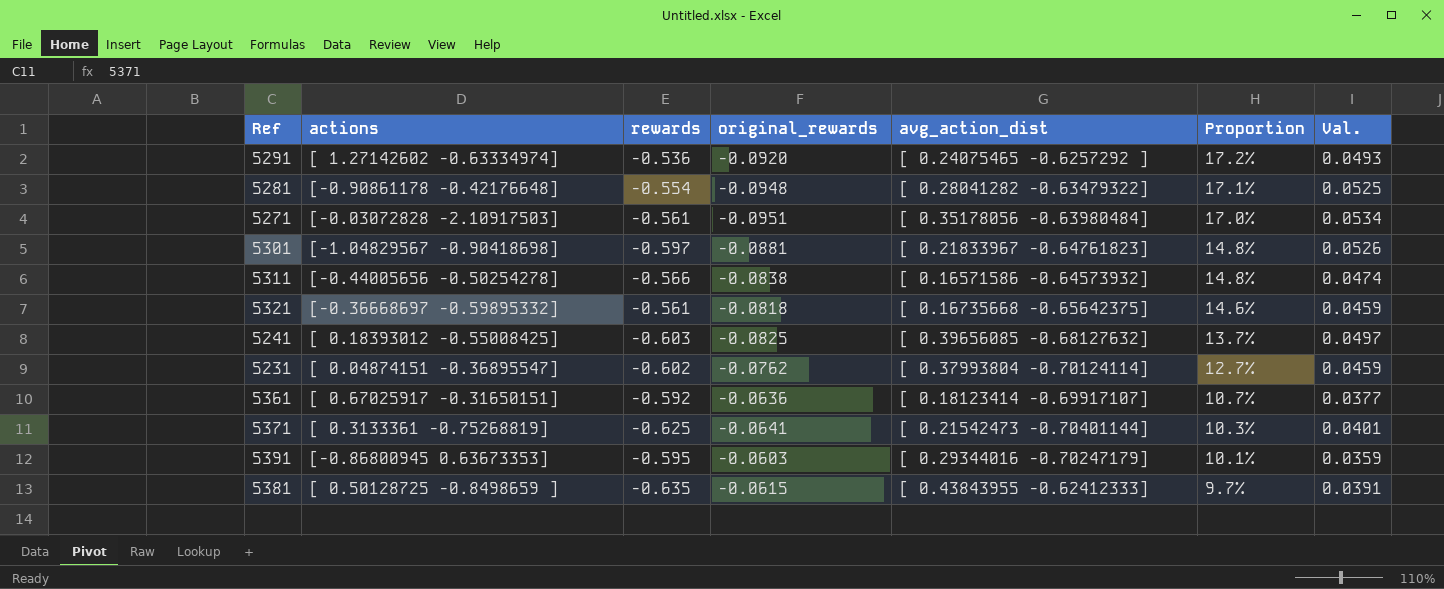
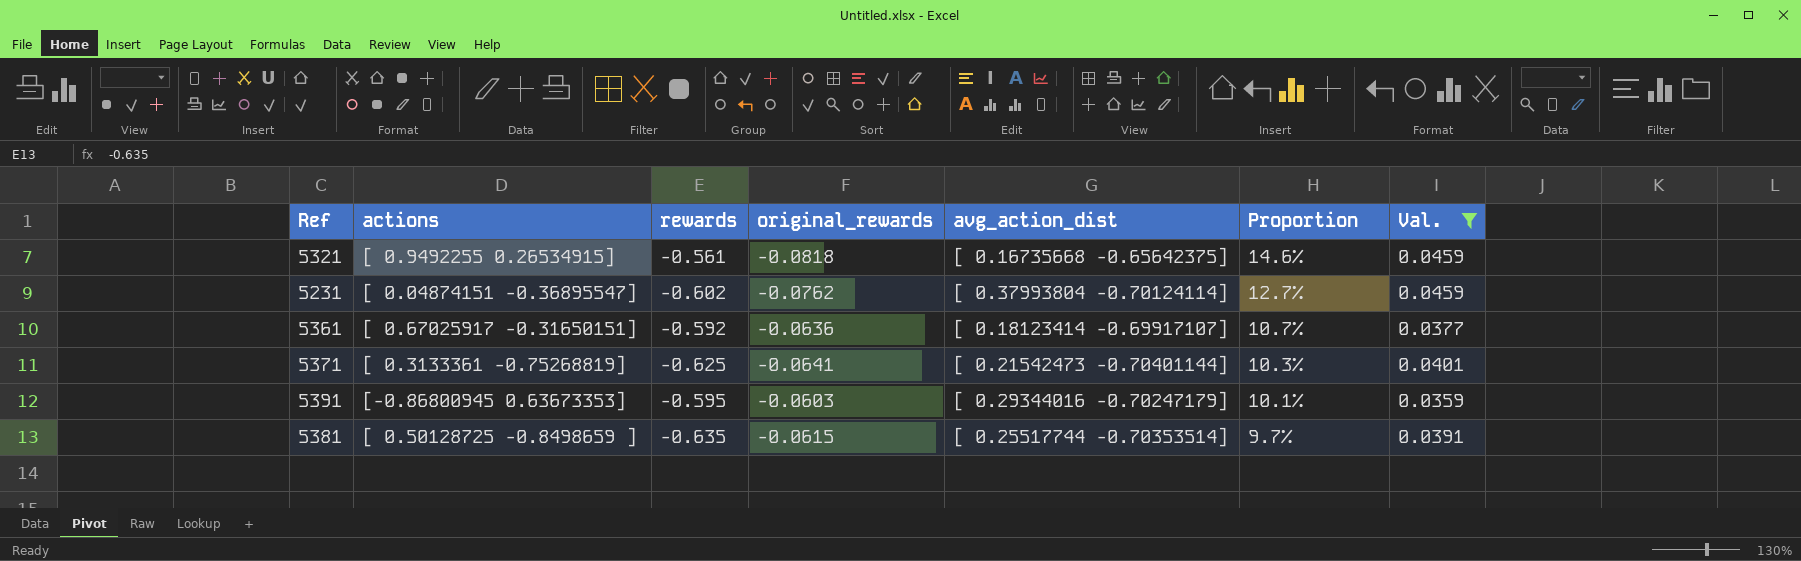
filter: none -> Val. <= 0.0459
5321 | actions: [-0.36668697 -0.59895332] -> [ 0.9492255 0.26534915]
5381 | avg_action_dist: [ 0.43843955 -0.62412333] -> [ 0.25517744 -0.70353514]

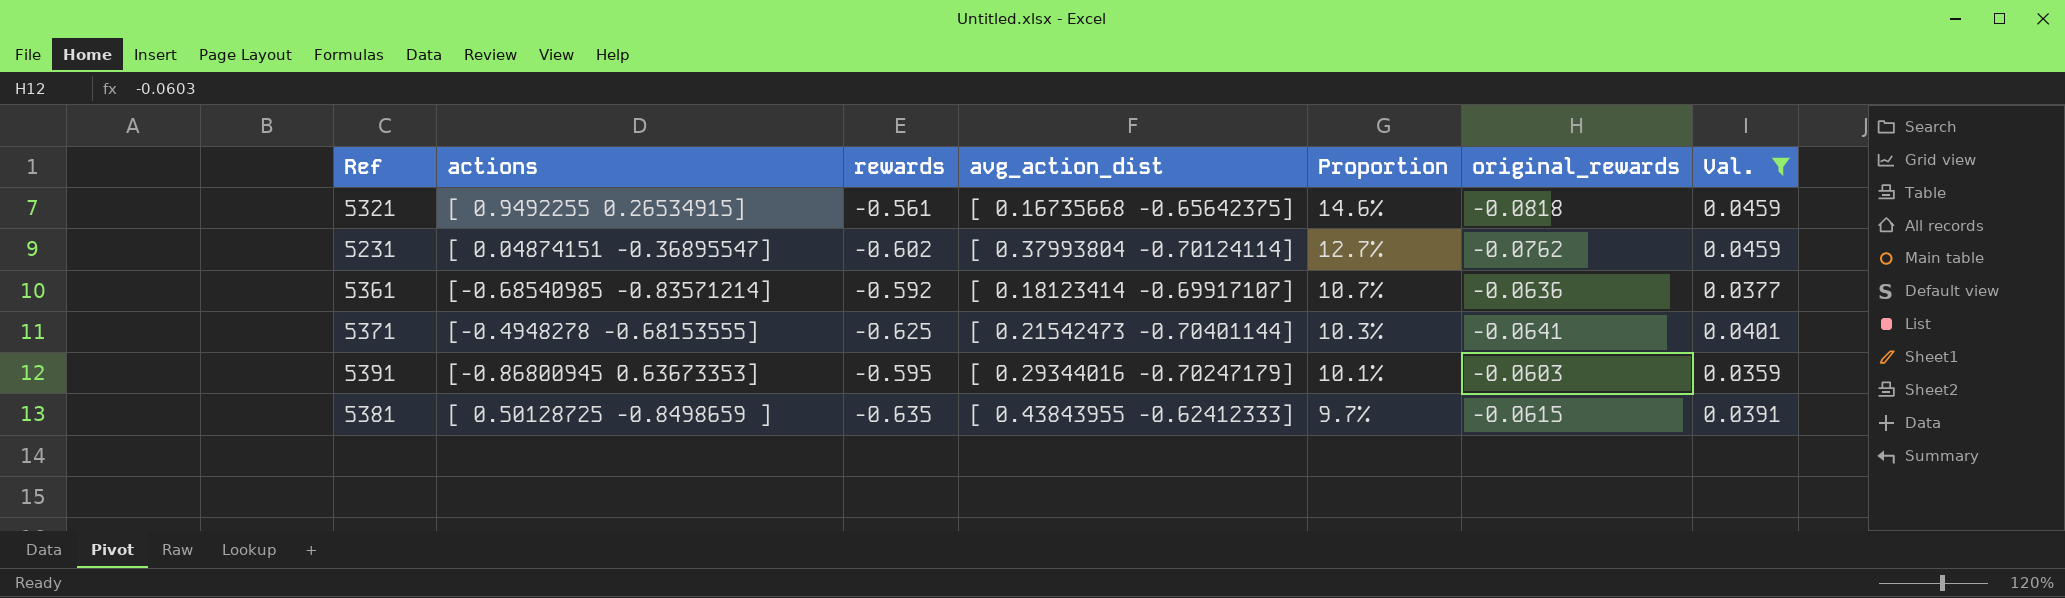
column original_rewards | position: 4 -> 6
5361 | actions: [ 0.67025917 -0.31650151] -> [-0.68540985 -0.83571214]
5371 | actions: [ 0.3133361 -0.75268819] -> [-0.4948278 -0.68153555]
5381 | avg_action_dist: [ 0.25517744 -0.70353514] -> [ 0.43843955 -0.62412333]

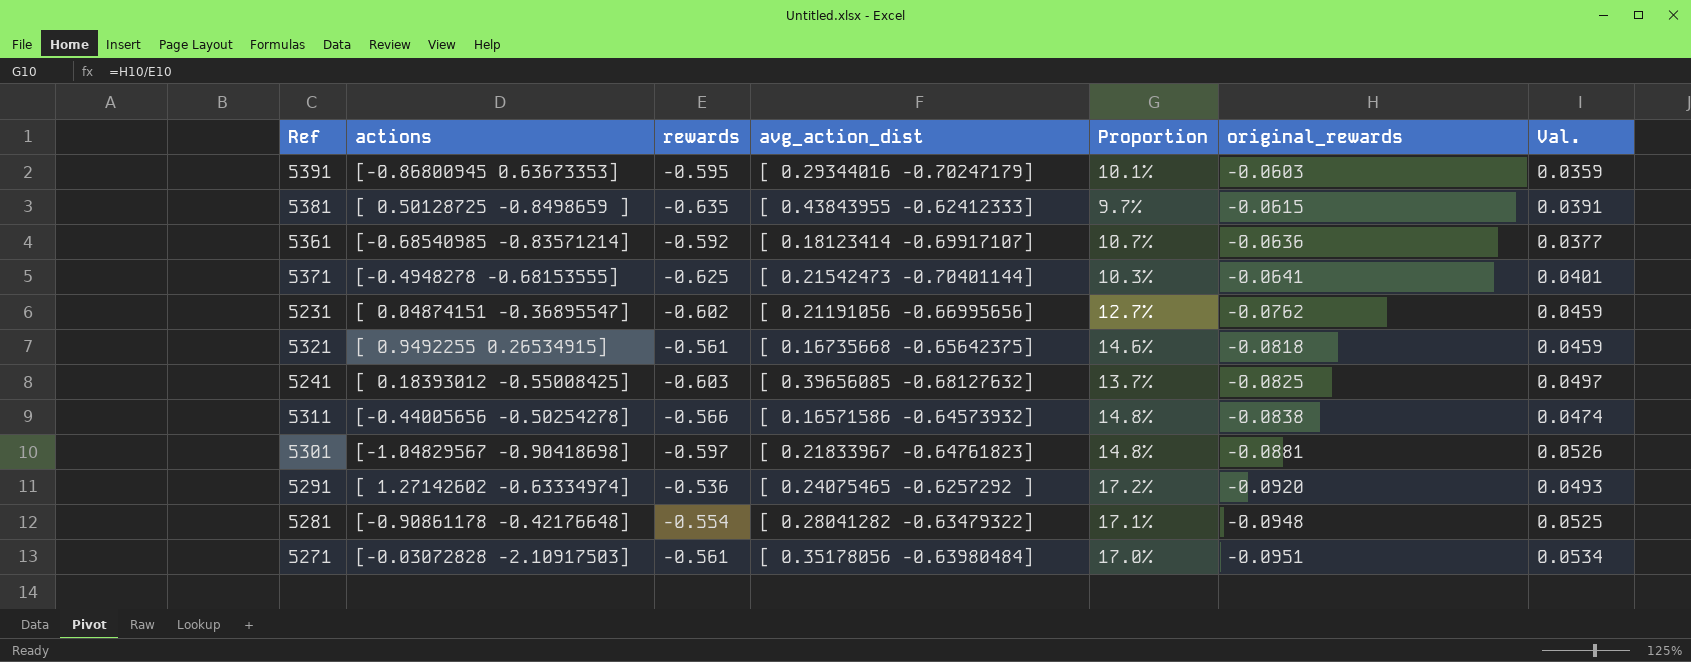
filter: Val. <= 0.0459 -> none
row order: Proportion descending -> original_rewards descending
5231 | avg_action_dist: [ 0.37993804 -0.70124114] -> [ 0.21191056 -0.66995656]

